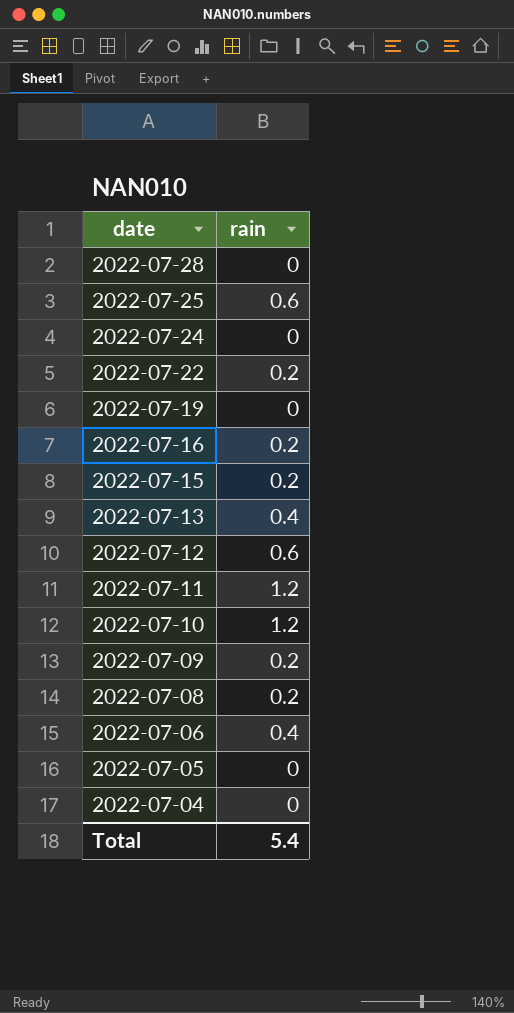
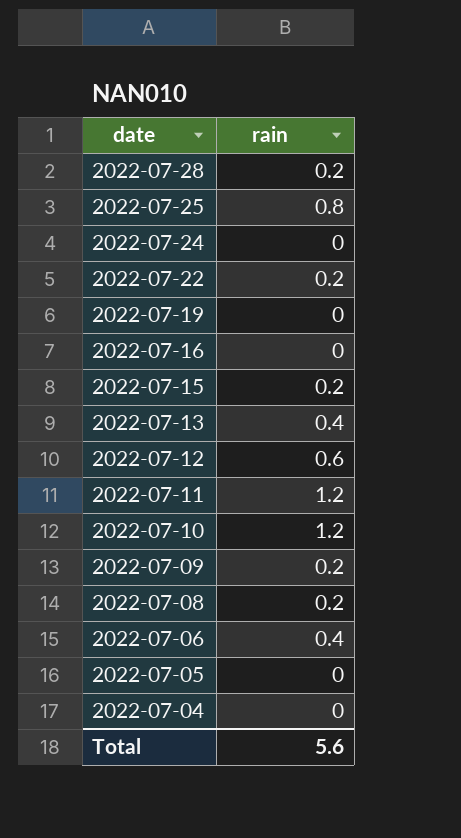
2022-07-28 | rain: 0 -> 0.2
2022-07-25 | rain: 0.6 -> 0.8
2022-07-16 | rain: 0.2 -> 0
Total | rain: 5.4 -> 5.6

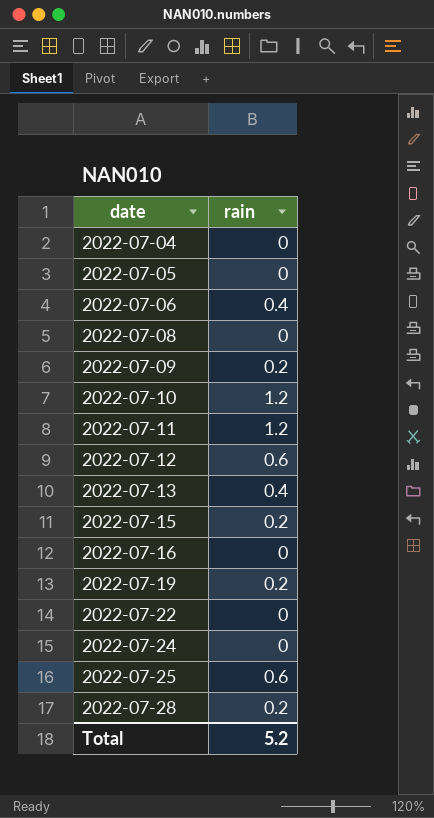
row order: date descending -> date ascending
2022-07-08 | rain: 0.2 -> 0
2022-07-19 | rain: 0 -> 0.2
2022-07-22 | rain: 0.2 -> 0
2022-07-25 | rain: 0.8 -> 0.6
Total | rain: 5.6 -> 5.2

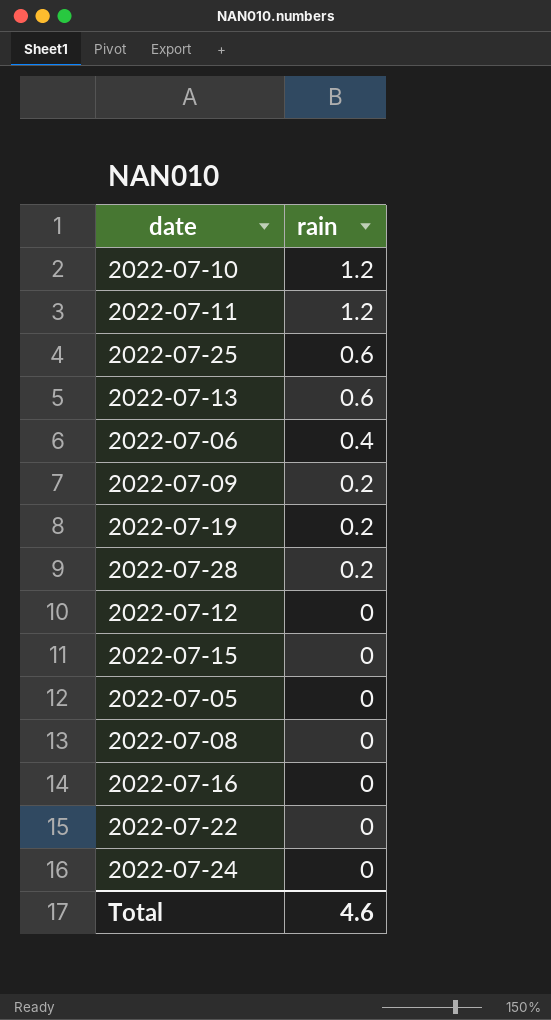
row order: date ascending -> rain descending
row 2022-07-04: 0 -> none
2022-07-13 | rain: 0.4 -> 0.6
2022-07-12 | rain: 0.6 -> 0
2022-07-15 | rain: 0.2 -> 0
Total | rain: 5.2 -> 4.6

